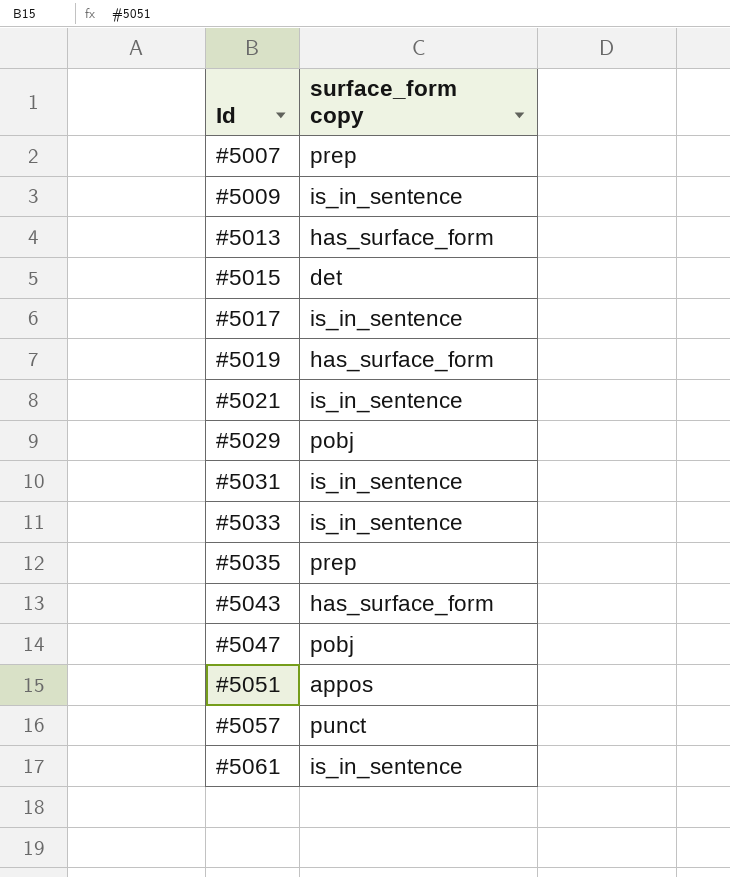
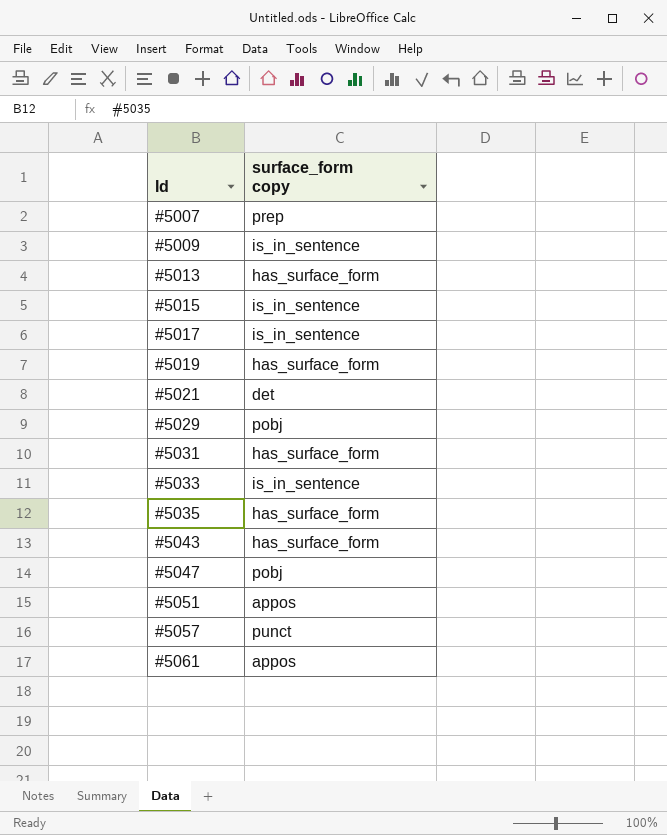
#5015 | surface_form copy: det -> is_in_sentence
#5021 | surface_form copy: is_in_sentence -> det
#5031 | surface_form copy: is_in_sentence -> has_surface_form
#5035 | surface_form copy: prep -> has_surface_form
#5061 | surface_form copy: is_in_sentence -> appos

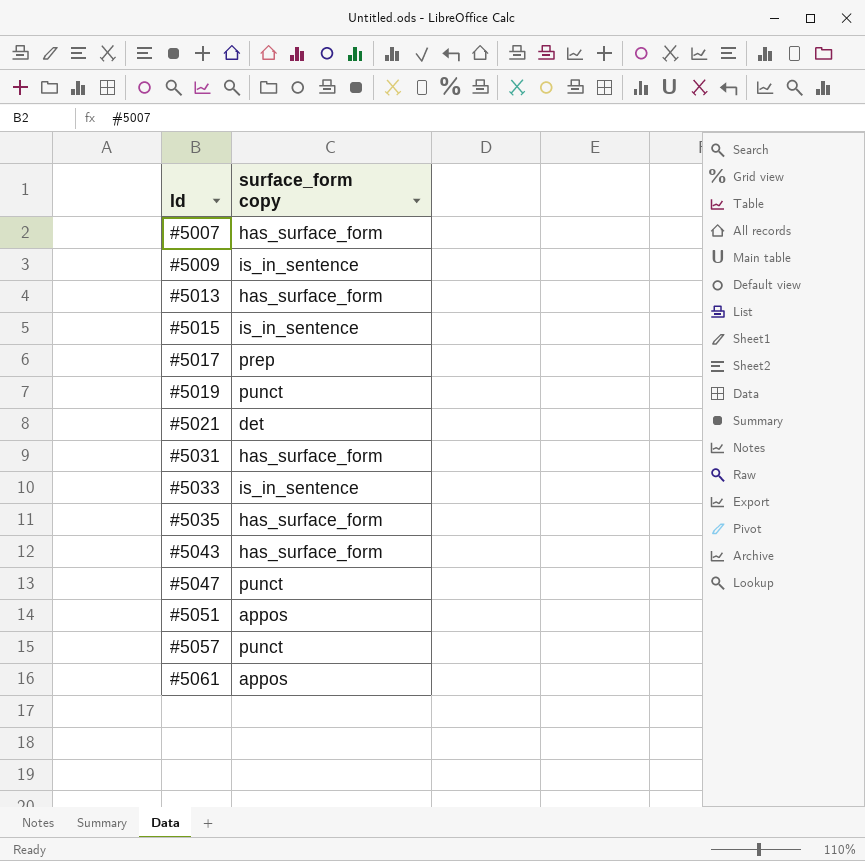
row #5029: pobj -> none
#5007 | surface_form copy: prep -> has_surface_form
#5017 | surface_form copy: is_in_sentence -> prep
#5019 | surface_form copy: has_surface_form -> punct
#5047 | surface_form copy: pobj -> punct

